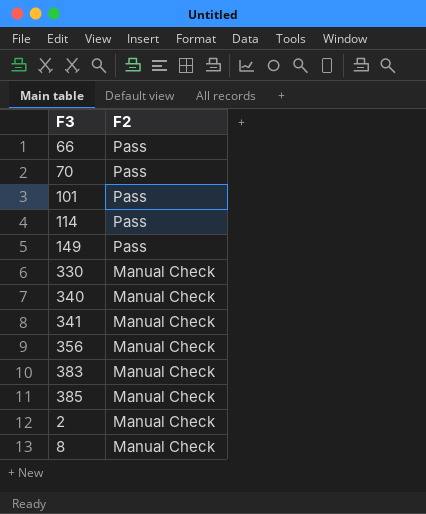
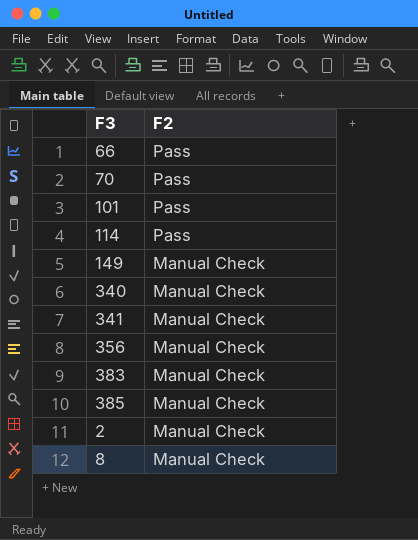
row 330: Manual Check -> none
149 | F2: Pass -> Manual Check

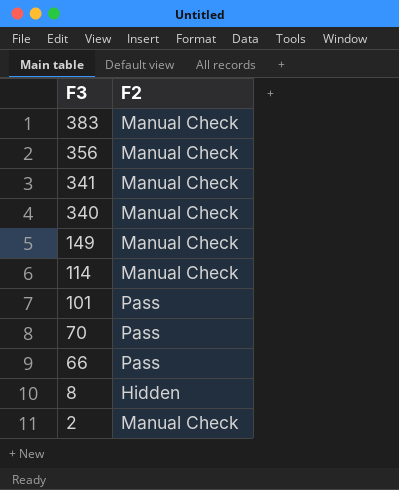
row order: F2 descending -> F3 descending
row 385: Manual Check -> none
114 | F2: Pass -> Manual Check
8 | F2: Manual Check -> Hidden

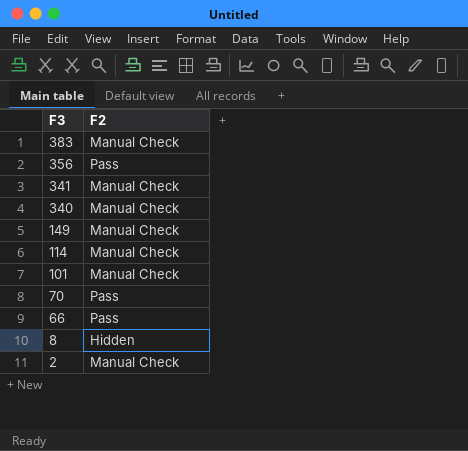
356 | F2: Manual Check -> Pass
101 | F2: Pass -> Manual Check

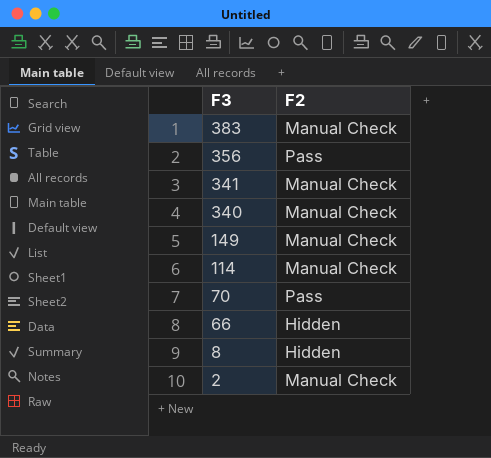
row 101: Manual Check -> none
66 | F2: Pass -> Hidden

